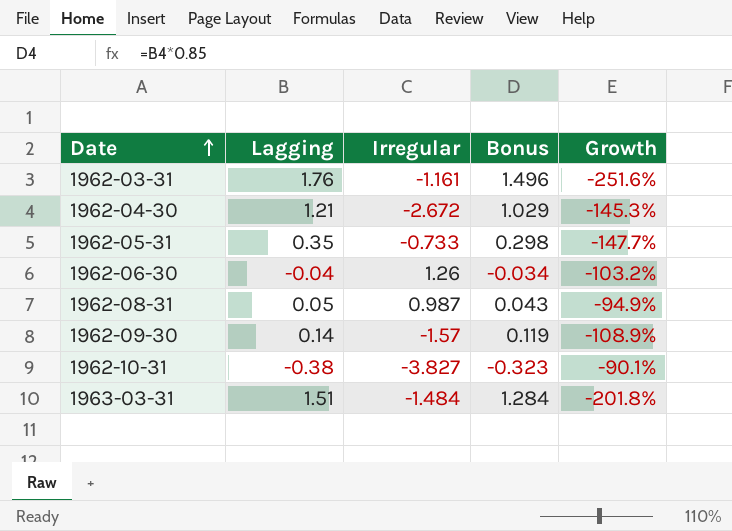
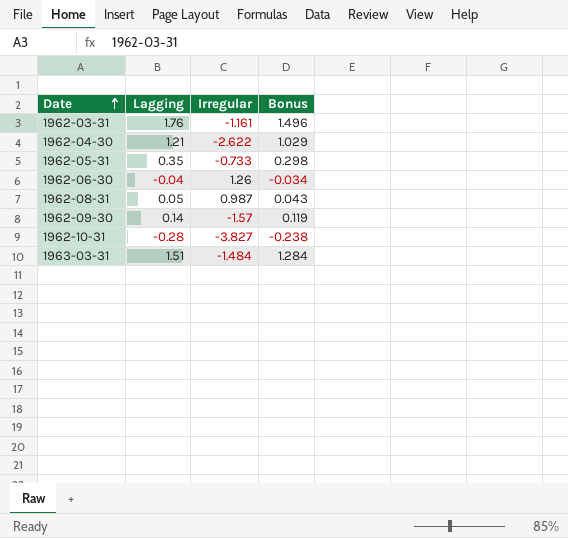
column Growth | formula: ([Lagging] - [Irregular]) / [Irregular] -> none
1962-04-30 | Irregular: -2.672 -> -2.622
1962-10-31 | Lagging: -0.38 -> -0.28
1962-10-31 | Bonus: -0.323 -> -0.238

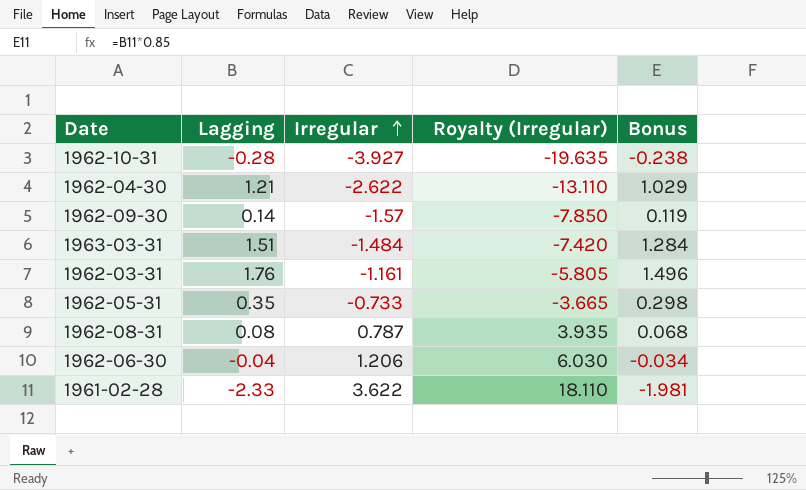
row order: Date ascending -> Irregular ascending
column Royalty (Irregular) | formula: none -> [Irregular] * 5
1962-10-31 | Irregular: -3.827 -> -3.927
1962-08-31 | Lagging: 0.05 -> 0.08
1962-08-31 | Irregular: 0.987 -> 0.787
1962-08-31 | Bonus: 0.043 -> 0.068
1962-06-30 | Irregular: 1.26 -> 1.206
row 1961-02-28: none -> -2.33 | 3.622 | 18.110 | -1.981

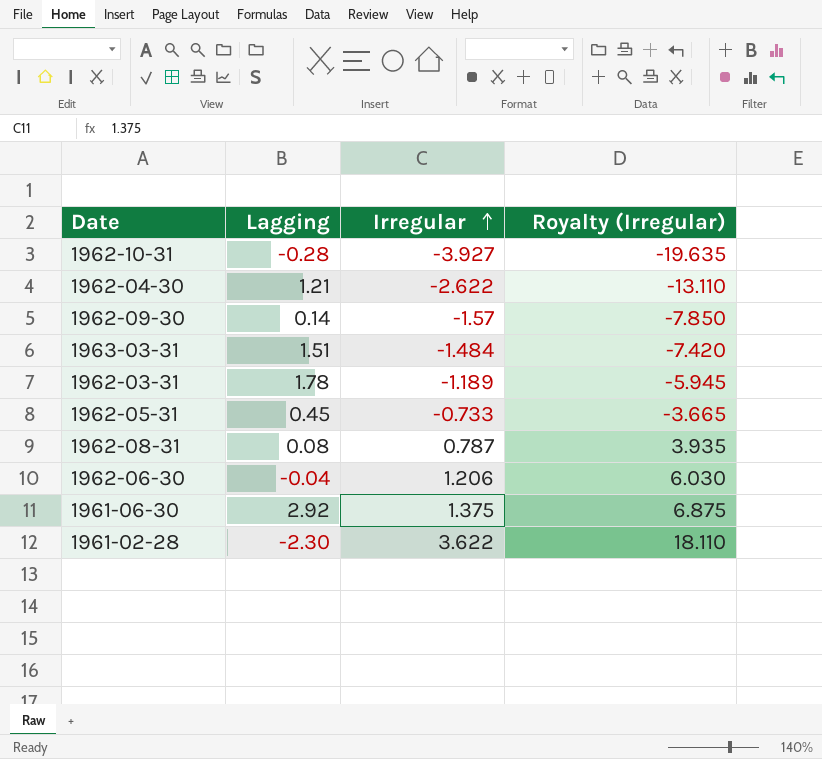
column Bonus | formula: [Lagging] * 0.85 -> none
1962-03-31 | Lagging: 1.76 -> 1.78
1962-03-31 | Irregular: -1.161 -> -1.189
1962-03-31 | Royalty (Irregular): -5.805 -> -5.945
1962-05-31 | Lagging: 0.35 -> 0.45
row 1961-06-30: none -> 2.92 | 1.375 | 6.875
1961-02-28 | Lagging: -2.33 -> -2.30

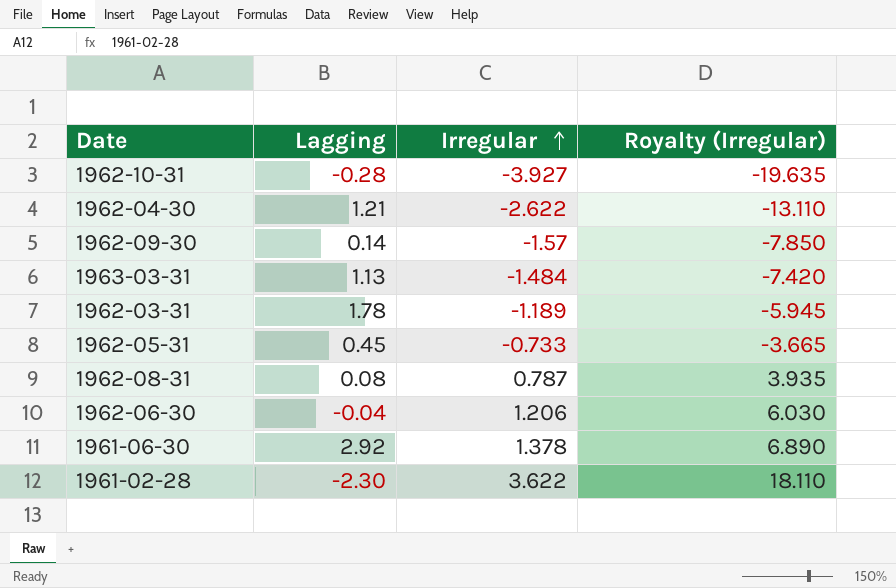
1963-03-31 | Lagging: 1.51 -> 1.13
1961-06-30 | Irregular: 1.375 -> 1.378
1961-06-30 | Royalty (Irregular): 6.875 -> 6.890

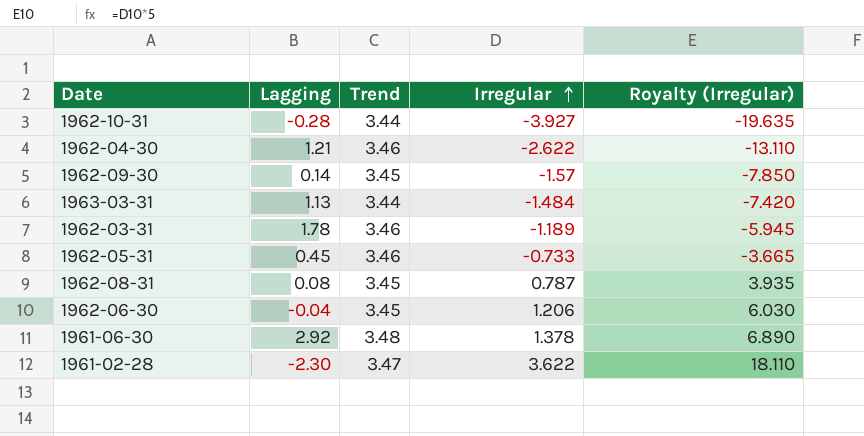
column Trend | position: none -> 3

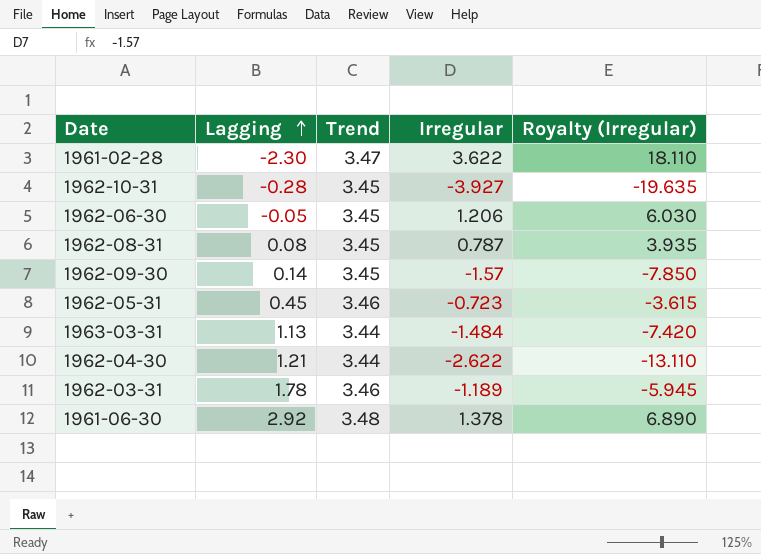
row order: Irregular ascending -> Lagging ascending
1962-10-31 | Trend: 3.44 -> 3.45
1962-06-30 | Lagging: -0.04 -> -0.05
1962-05-31 | Irregular: -0.733 -> -0.723
1962-05-31 | Royalty (Irregular): -3.665 -> -3.615
1962-04-30 | Trend: 3.46 -> 3.44

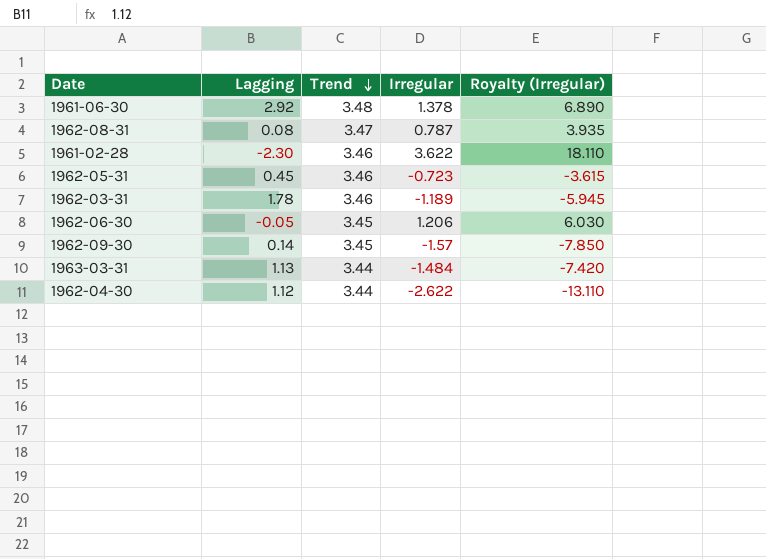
row order: Lagging ascending -> Trend descending
row 1962-10-31: -0.28 | 3.45 | -3.927 | -19.635 -> none
1962-08-31 | Trend: 3.45 -> 3.47
1961-02-28 | Trend: 3.47 -> 3.46
1962-04-30 | Lagging: 1.21 -> 1.12

